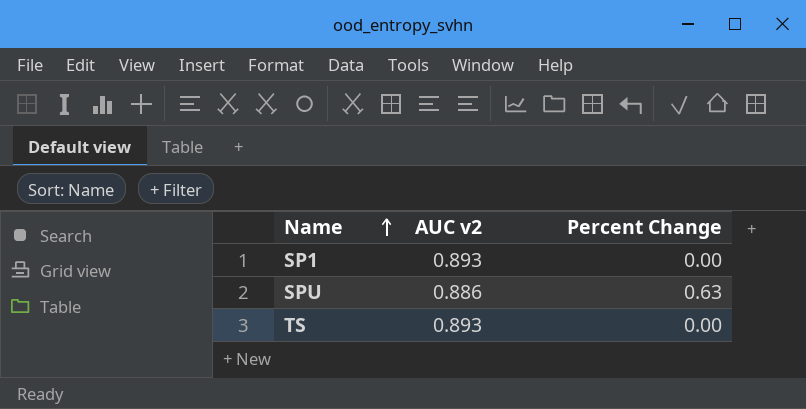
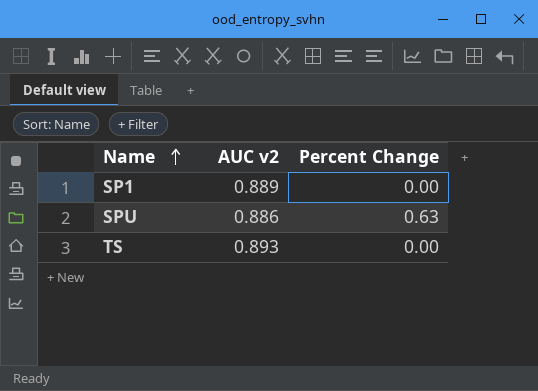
SP1 | AUC v2: 0.893 -> 0.889

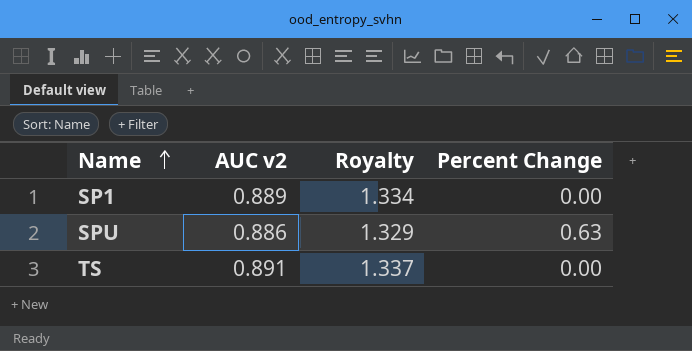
column Royalty | formula: none -> [AUC v2] * 1.5
TS | AUC v2: 0.893 -> 0.891

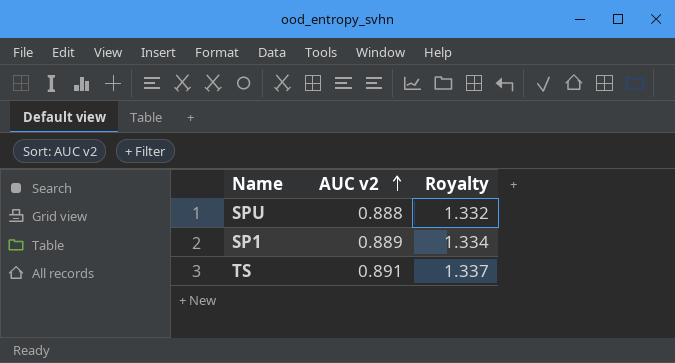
row order: Name ascending -> AUC v2 ascending
column Percent Change | position: 4 -> none
SPU | AUC v2: 0.886 -> 0.888
SPU | Royalty: 1.329 -> 1.332

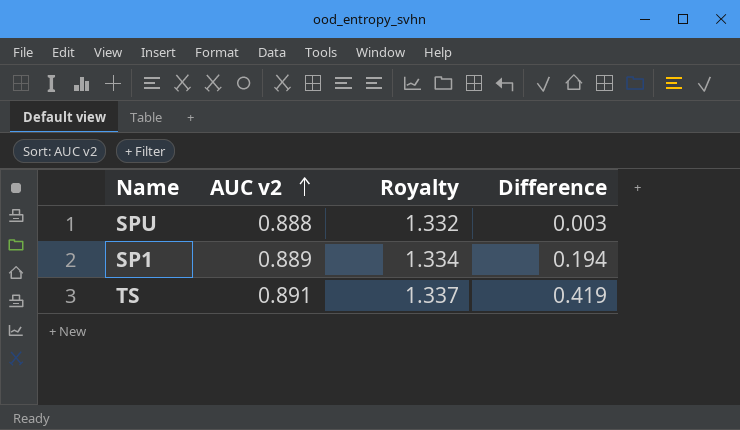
column Difference | position: none -> 4

